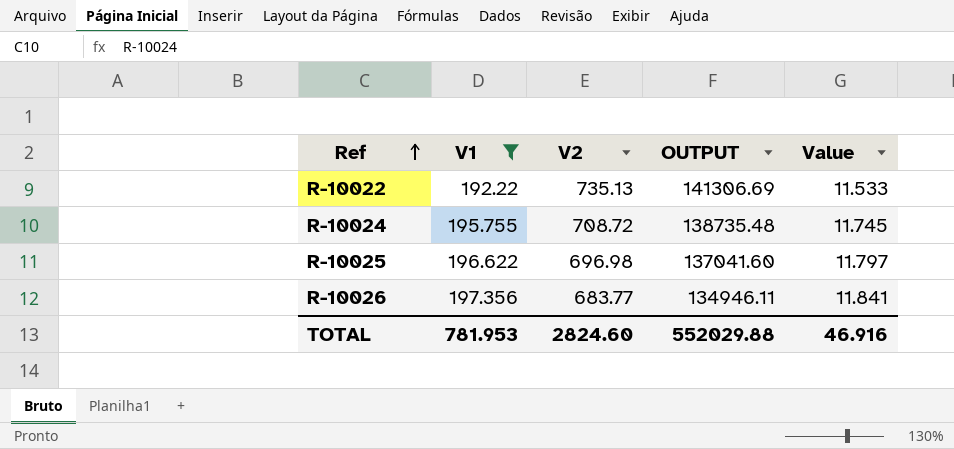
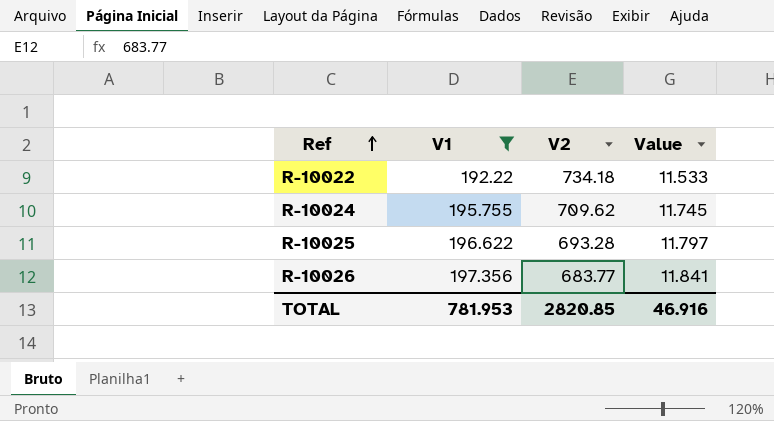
column OUTPUT | formula: [V1] * [V2] -> none
R-10022 | V2: 735.13 -> 734.18
R-10024 | V2: 708.72 -> 709.62
R-10025 | V2: 696.98 -> 693.28
TOTAL | V2: 2824.60 -> 2820.85

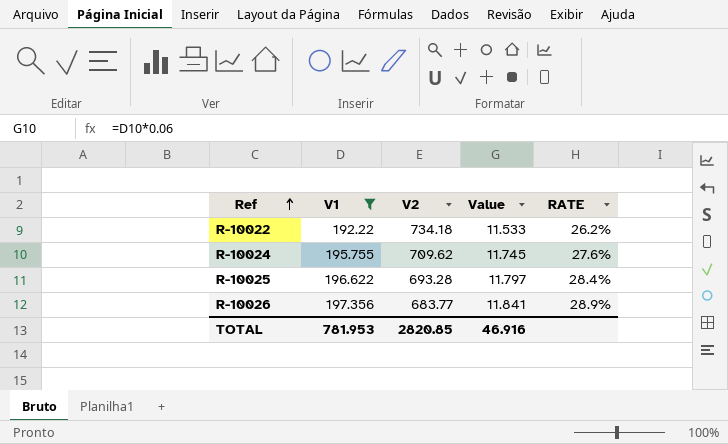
column RATE | formula: none -> [V1] / [V2]

